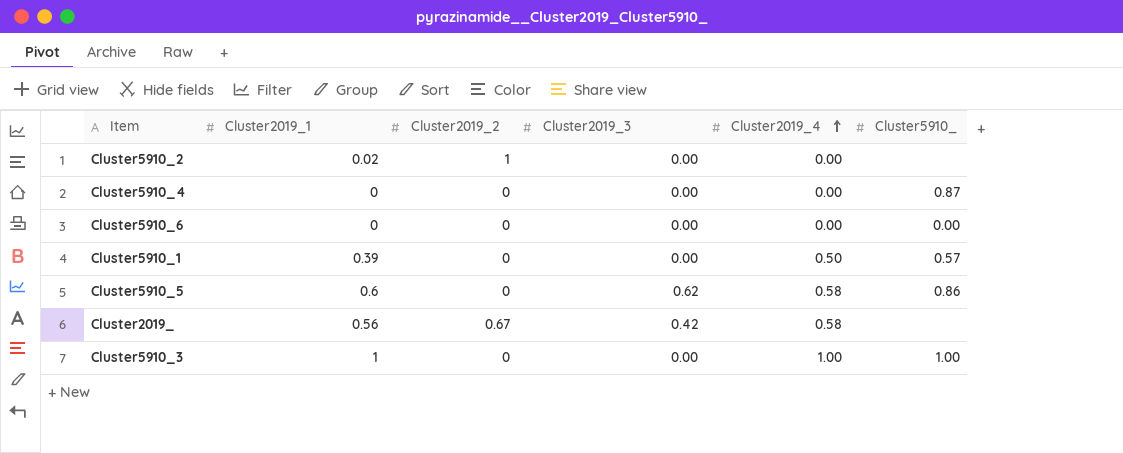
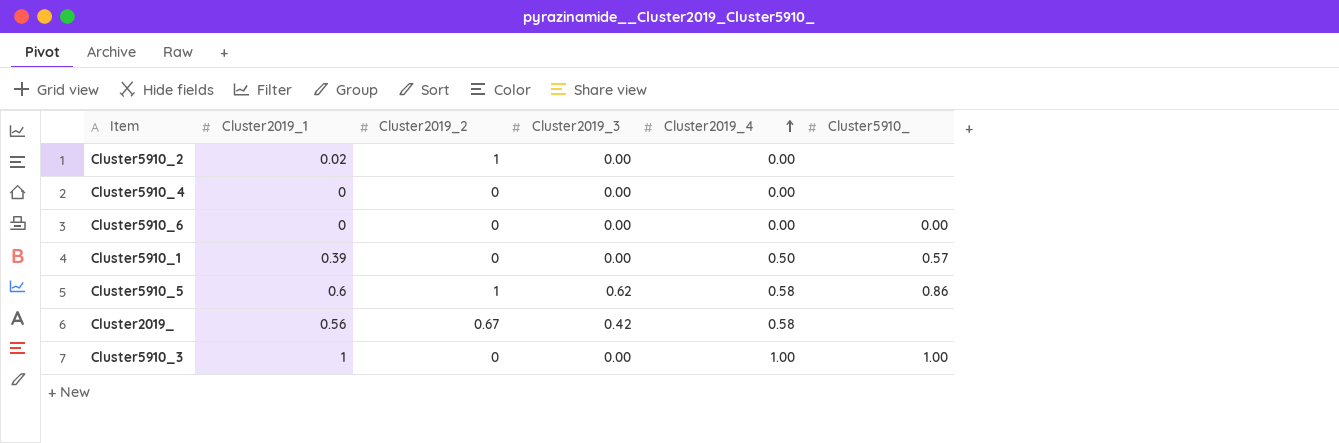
Cluster5910_4 | Cluster5910_: 0.87 -> none
Cluster5910_5 | Cluster2019_2: 0 -> 1

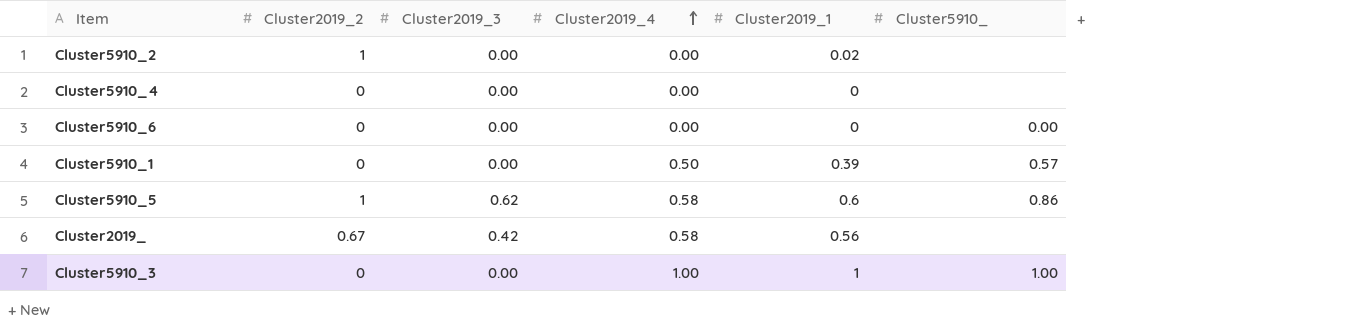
column Cluster2019_1 | position: 2 -> 5

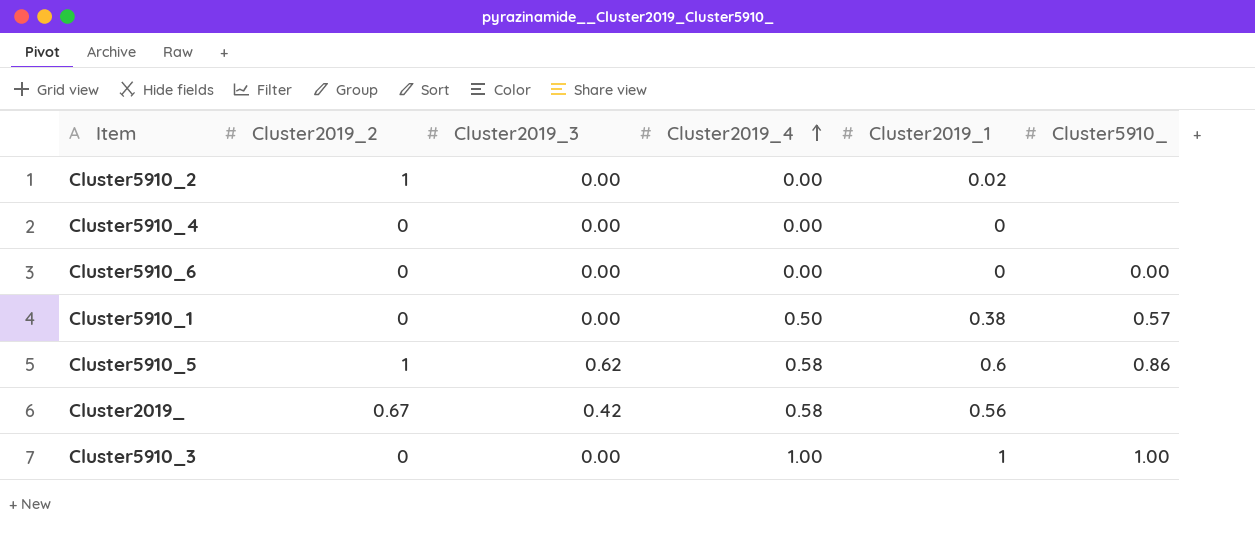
Cluster5910_1 | Cluster2019_1: 0.39 -> 0.38

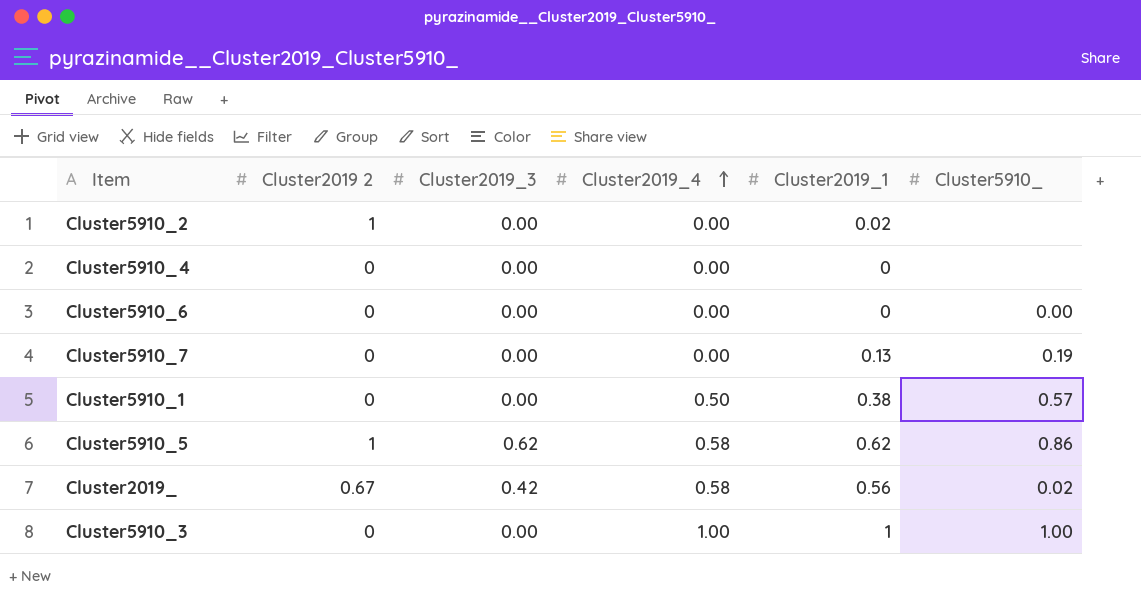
column name: Cluster2019_2 -> Cluster2019 2
row Cluster5910_7: none -> 0 | 0.00 | 0.00 | 0.13 | 0.19
Cluster5910_5 | Cluster2019_1: 0.6 -> 0.62
Cluster2019_ | Cluster5910_: none -> 0.02

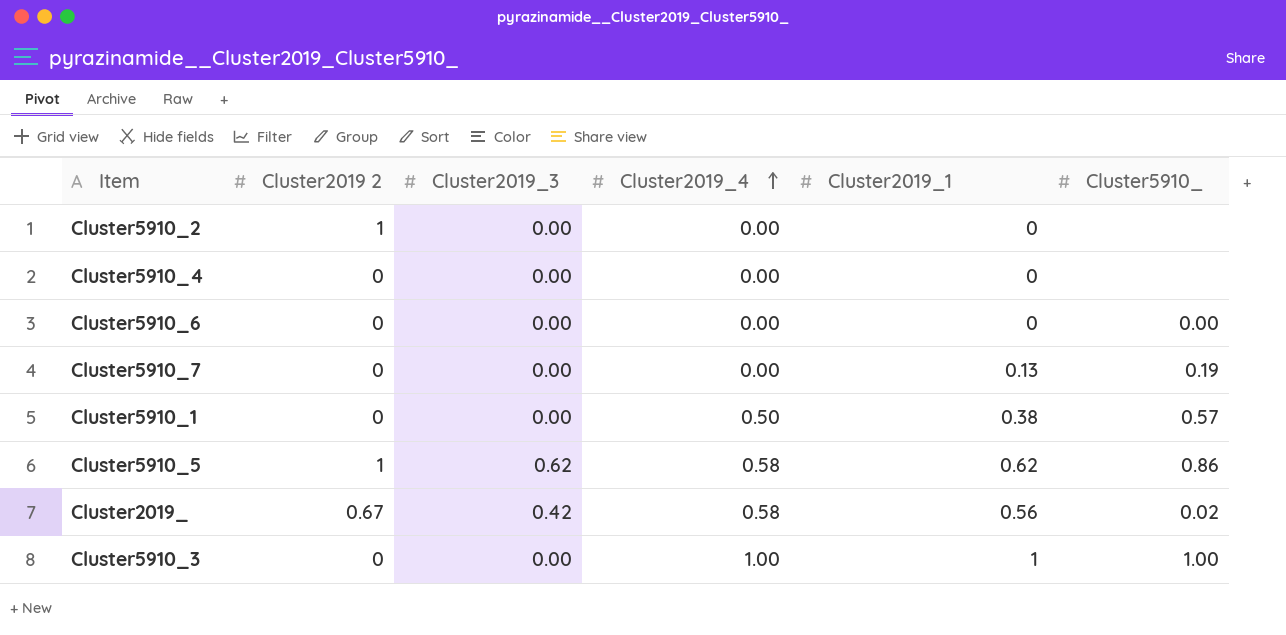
Cluster5910_2 | Cluster2019_1: 0.02 -> 0

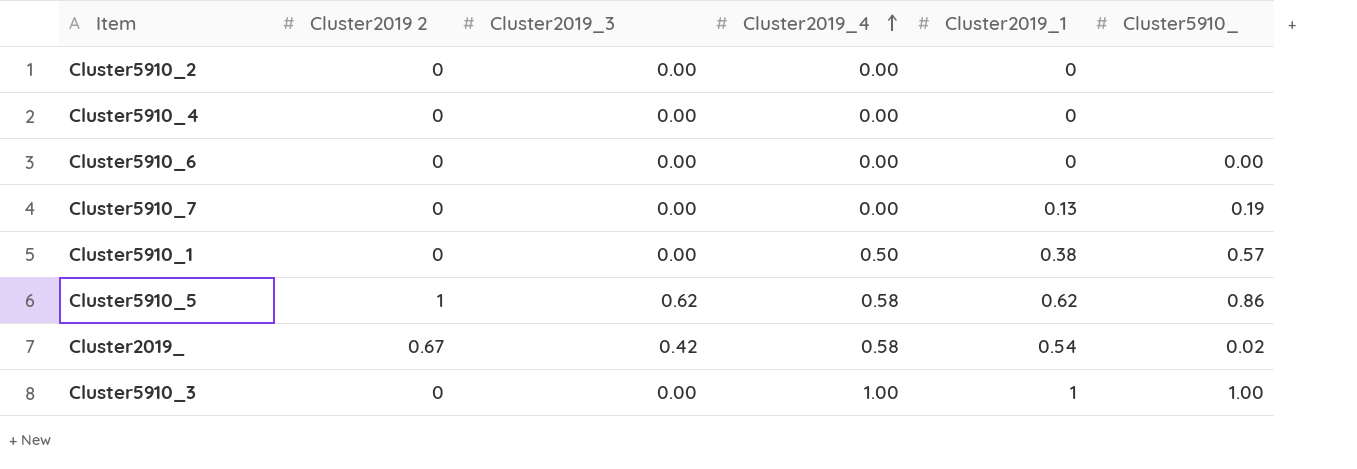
Cluster5910_2 | Cluster2019 2: 1 -> 0
Cluster2019_ | Cluster2019_1: 0.56 -> 0.54

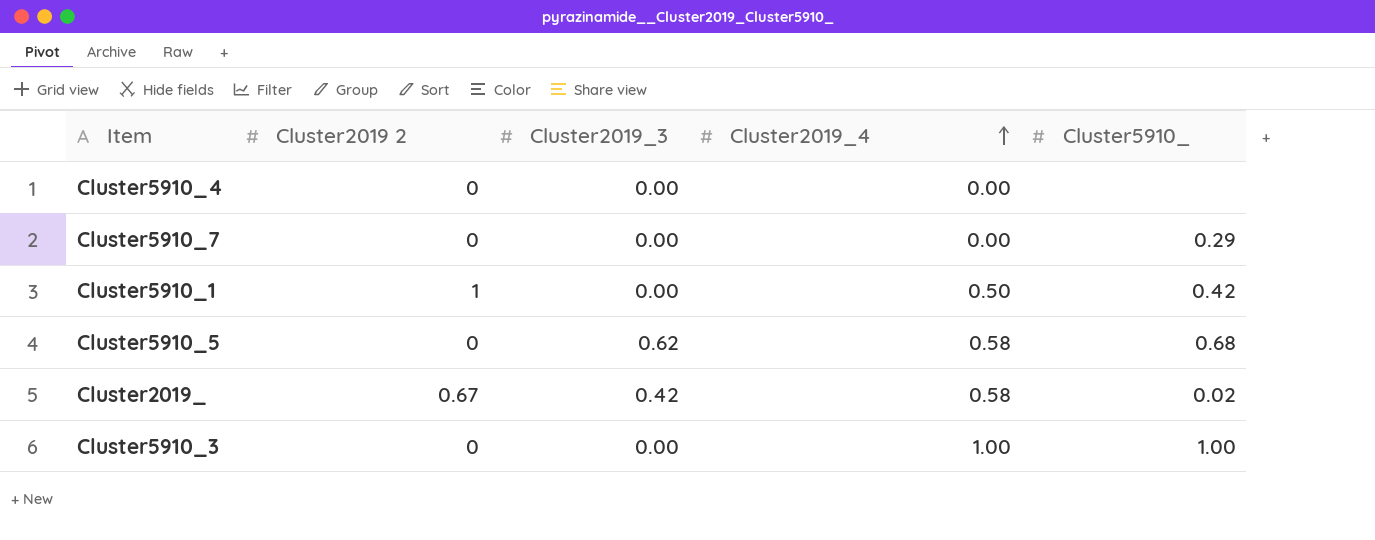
column Cluster2019_1 | position: 5 -> none
row Cluster5910_2: 0 | 0.00 | 0.00 | 0 | none -> none
row Cluster5910_6: 0 | 0.00 | 0.00 | 0 | 0.00 -> none
Cluster5910_7 | Cluster5910_: 0.19 -> 0.29
Cluster5910_1 | Cluster2019 2: 0 -> 1
Cluster5910_1 | Cluster5910_: 0.57 -> 0.42
Cluster5910_5 | Cluster2019 2: 1 -> 0
Cluster5910_5 | Cluster5910_: 0.86 -> 0.68

